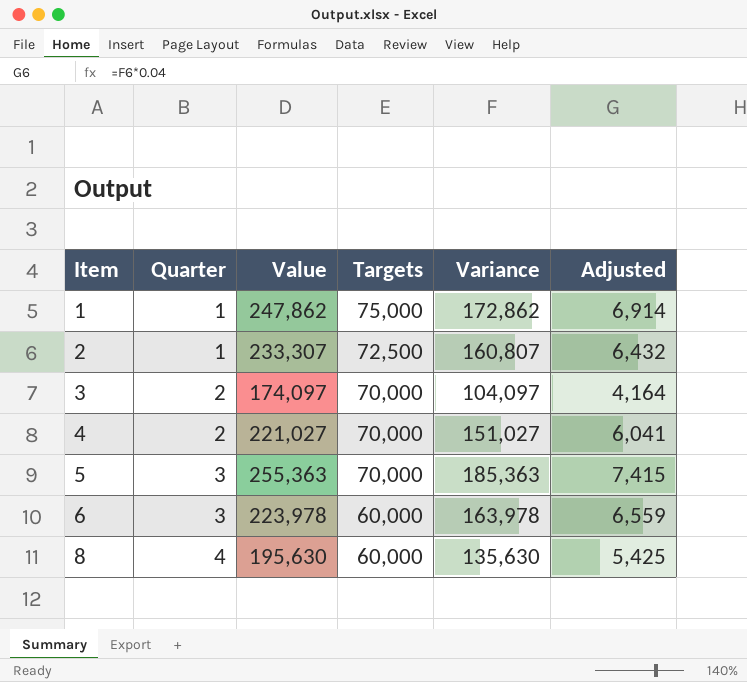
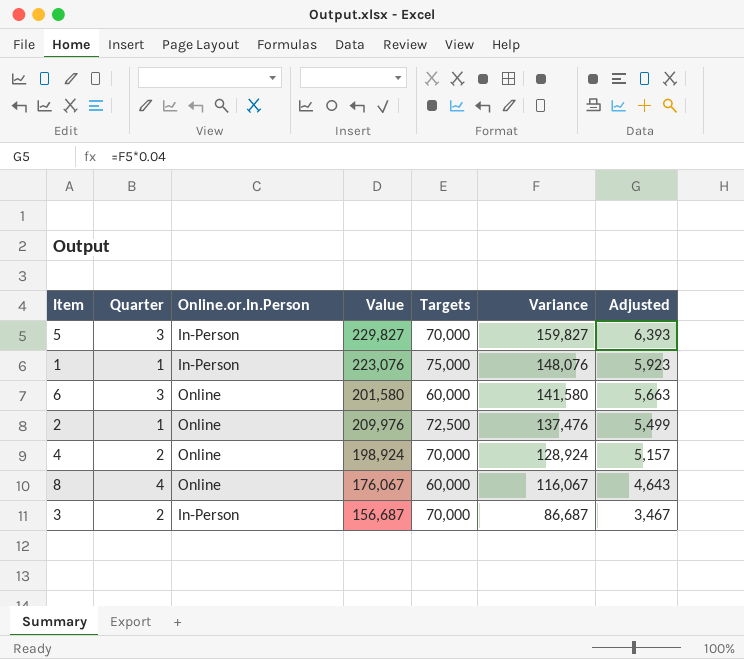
row order: Item ascending -> Variance descending
column Online.or.In.Person | position: none -> 3
5 | Value: 255,363 -> 229,827
5 | Variance: 185,363 -> 159,827
5 | Adjusted: 7,415 -> 6,393
1 | Value: 247,862 -> 223,076
1 | Variance: 172,862 -> 148,076
1 | Adjusted: 6,914 -> 5,923
6 | Value: 223,978 -> 201,580
6 | Variance: 163,978 -> 141,580
6 | Adjusted: 6,559 -> 5,663
2 | Value: 233,307 -> 209,976
2 | Variance: 160,807 -> 137,476
2 | Adjusted: 6,432 -> 5,499
4 | Value: 221,027 -> 198,924
4 | Variance: 151,027 -> 128,924
4 | Adjusted: 6,041 -> 5,157
8 | Value: 195,630 -> 176,067
8 | Variance: 135,630 -> 116,067
8 | Adjusted: 5,425 -> 4,643
3 | Value: 174,097 -> 156,687
3 | Variance: 104,097 -> 86,687
3 | Adjusted: 4,164 -> 3,467

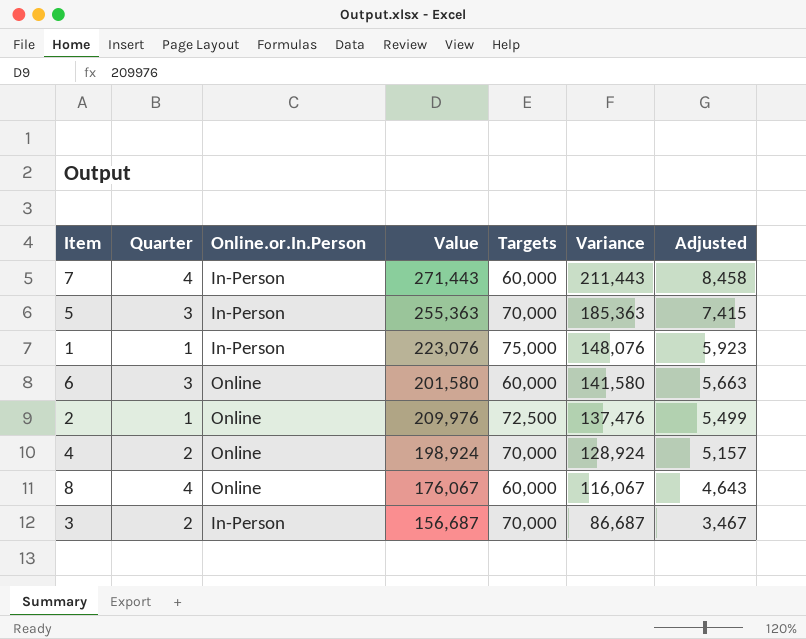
row 7: none -> 4 | In-Person | 271,443 | 60,000 | 211,443 | 8,458
5 | Value: 229,827 -> 255,363
5 | Variance: 159,827 -> 185,363
5 | Adjusted: 6,393 -> 7,415

